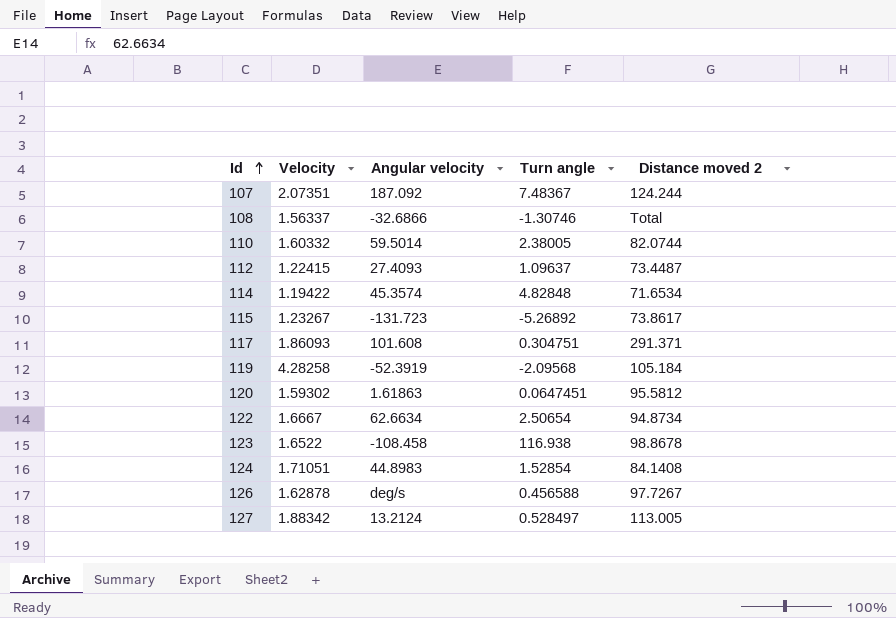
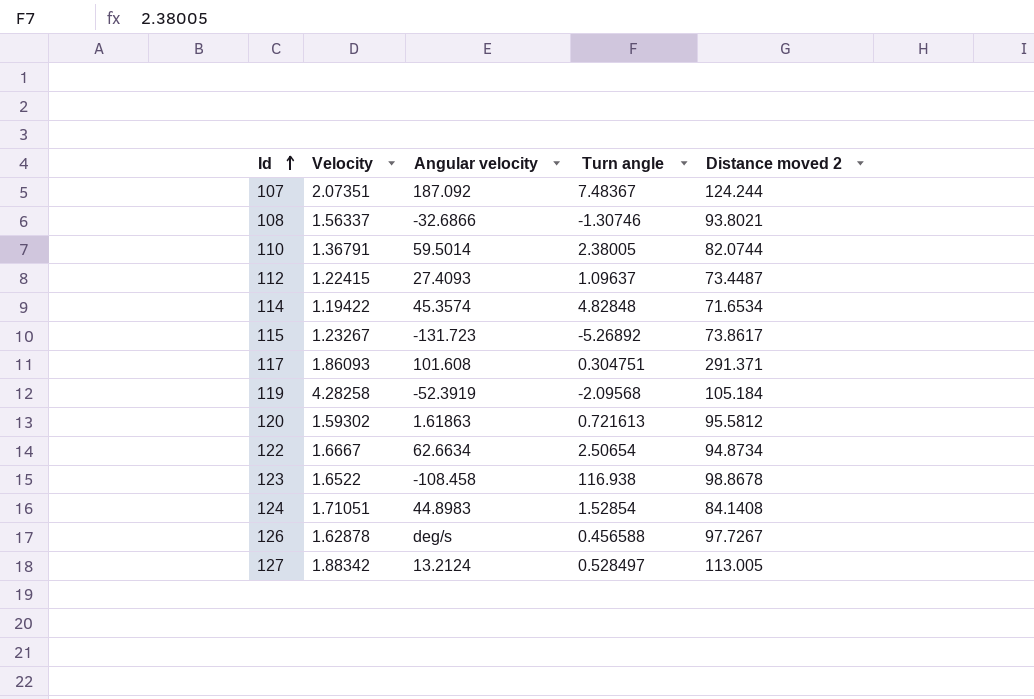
108 | Distance moved 2: Total -> 93.8021
110 | Velocity: 1.60332 -> 1.36791
120 | Turn angle: 0.0647451 -> 0.721613

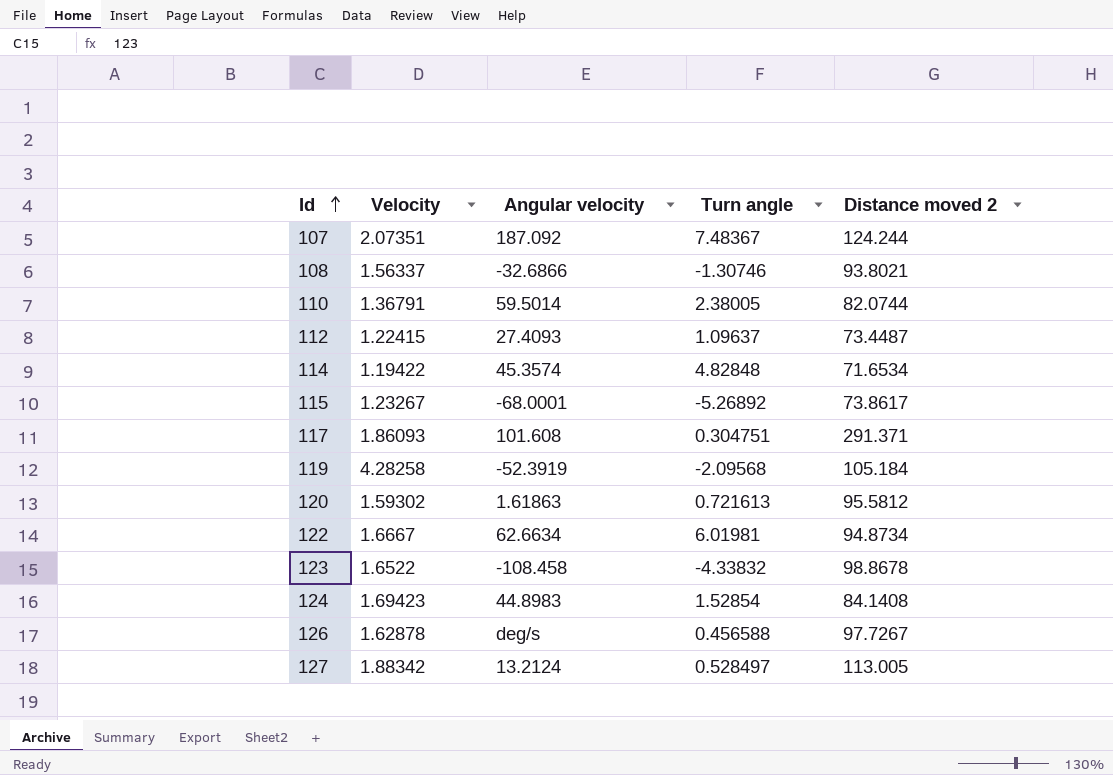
115 | Angular velocity: -131.723 -> -68.0001
122 | Turn angle: 2.50654 -> 6.01981
123 | Turn angle: 116.938 -> -4.33832
124 | Velocity: 1.71051 -> 1.69423

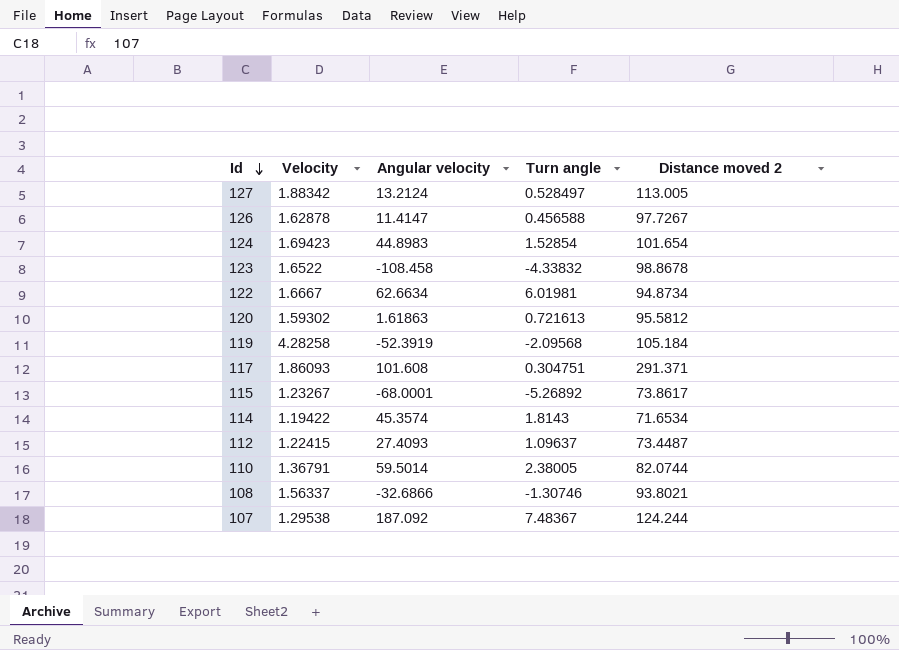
row order: Id ascending -> Id descending
126 | Angular velocity: deg/s -> 11.4147
124 | Distance moved 2: 84.1408 -> 101.654
114 | Turn angle: 4.82848 -> 1.8143
107 | Velocity: 2.07351 -> 1.29538

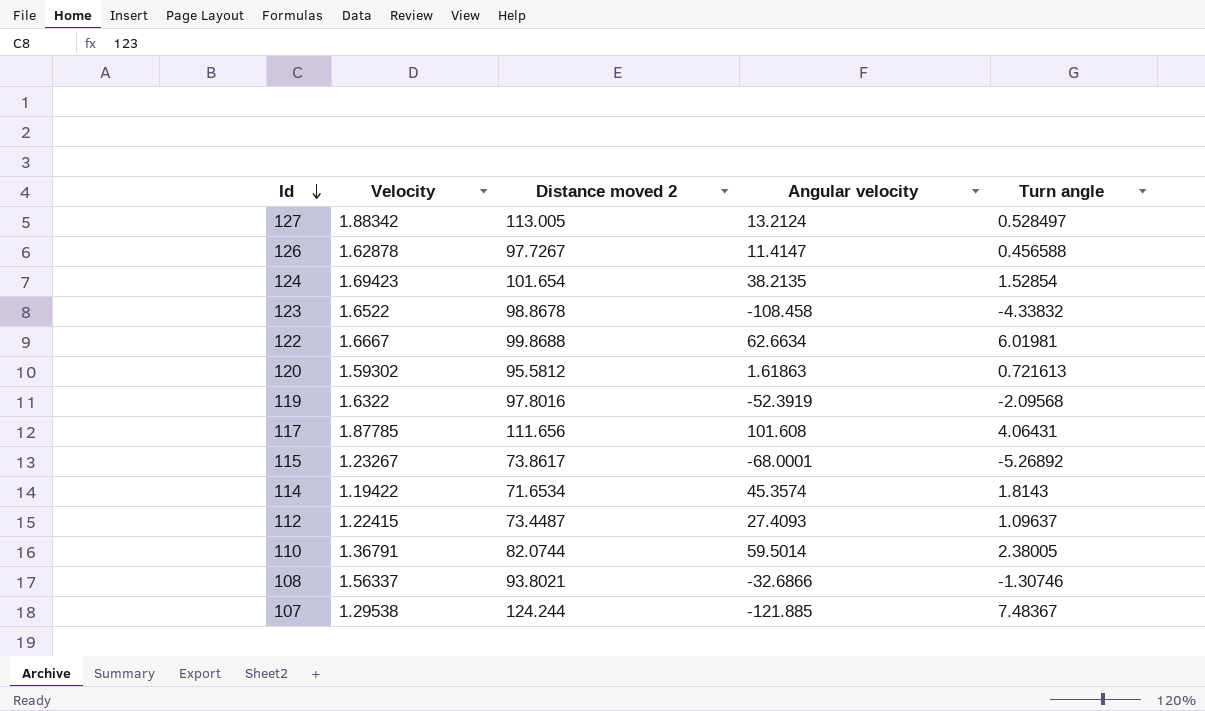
column Distance moved 2 | position: 5 -> 3
124 | Angular velocity: 44.8983 -> 38.2135
122 | Distance moved 2: 94.8734 -> 99.8688
119 | Velocity: 4.28258 -> 1.6322
119 | Distance moved 2: 105.184 -> 97.8016
117 | Velocity: 1.86093 -> 1.87785
117 | Distance moved 2: 291.371 -> 111.656
117 | Turn angle: 0.304751 -> 4.06431
107 | Angular velocity: 187.092 -> -121.885

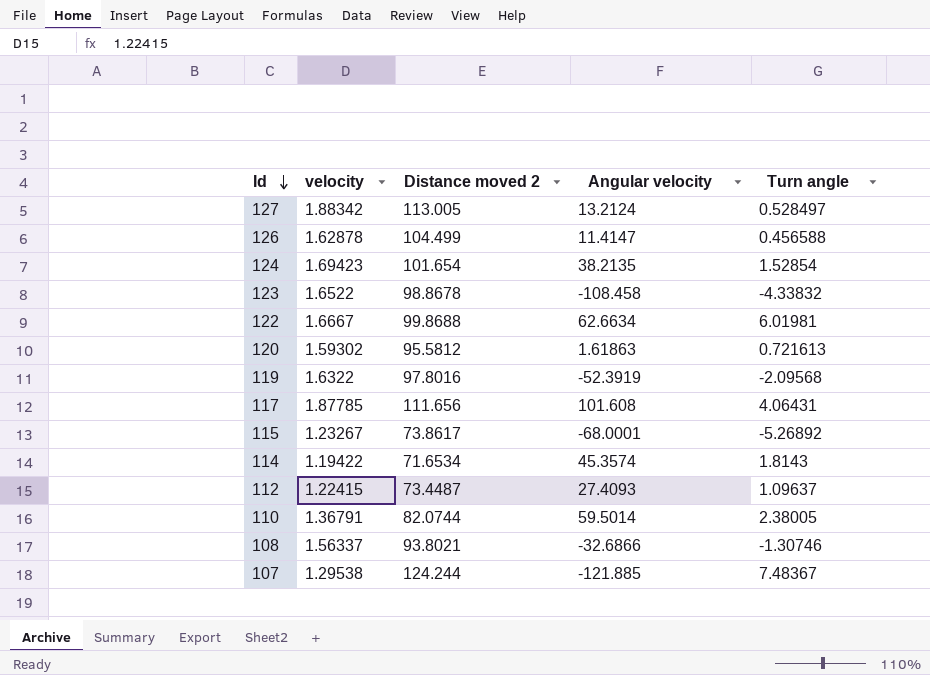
column name: Velocity -> velocity
126 | Distance moved 2: 97.7267 -> 104.499

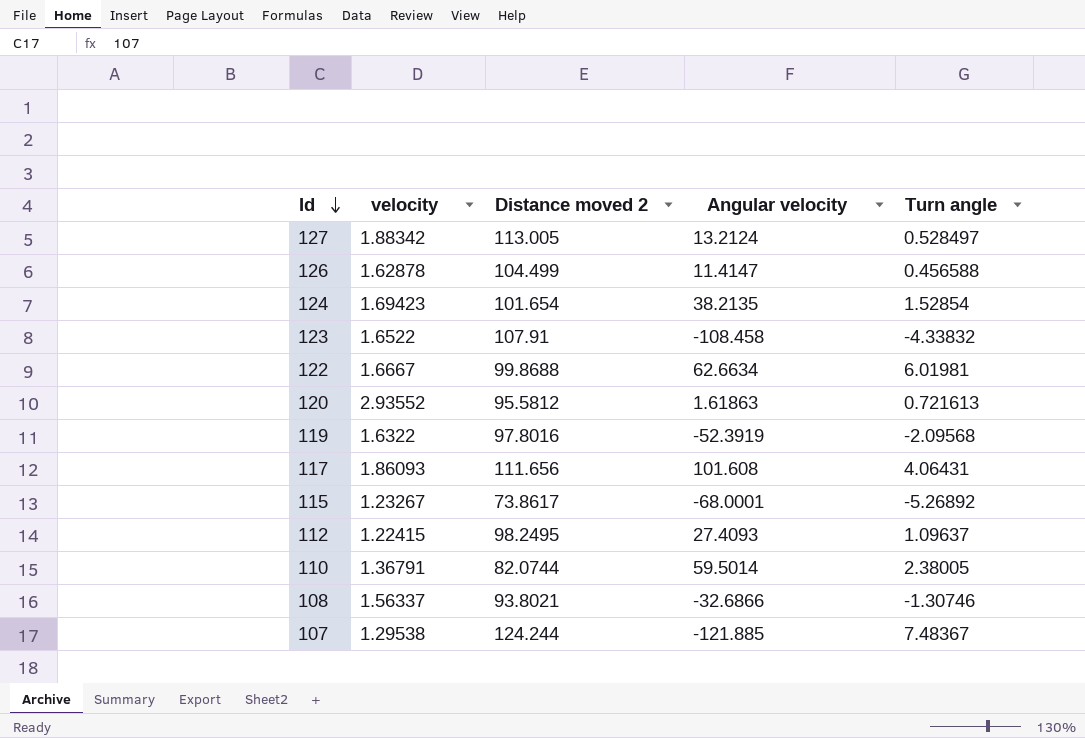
row 114: 1.19422 | 71.6534 | 45.3574 | 1.8143 -> none
123 | Distance moved 2: 98.8678 -> 107.91
120 | velocity: 1.59302 -> 2.93552
117 | velocity: 1.87785 -> 1.86093
112 | Distance moved 2: 73.4487 -> 98.2495

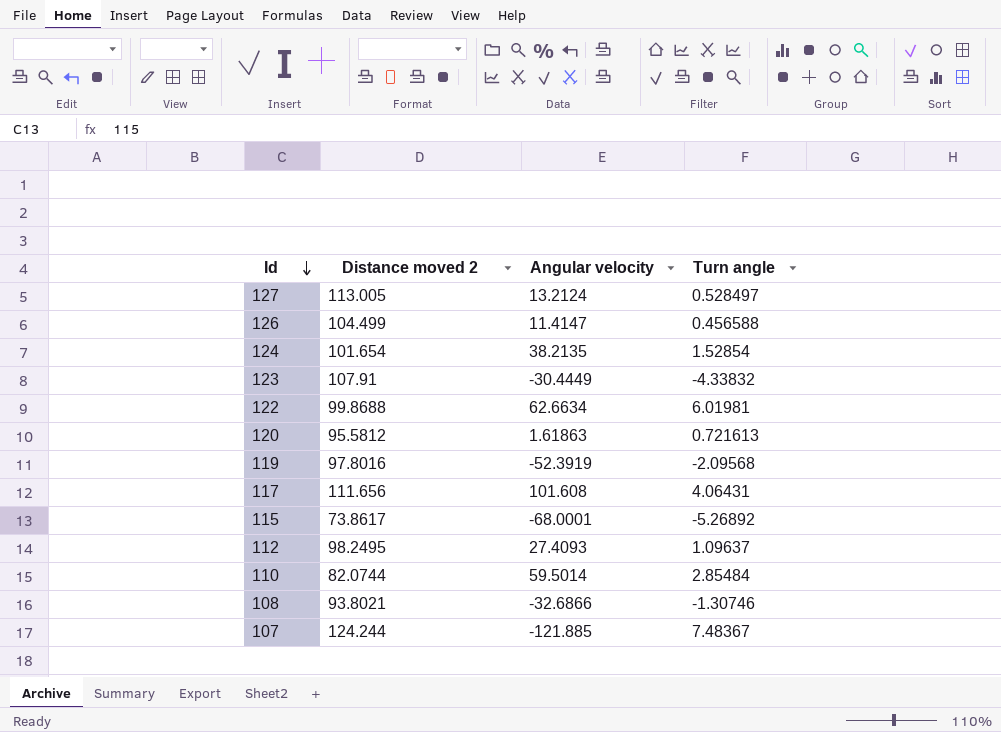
column velocity | position: 2 -> none
123 | Angular velocity: -108.458 -> -30.4449
110 | Turn angle: 2.38005 -> 2.85484

